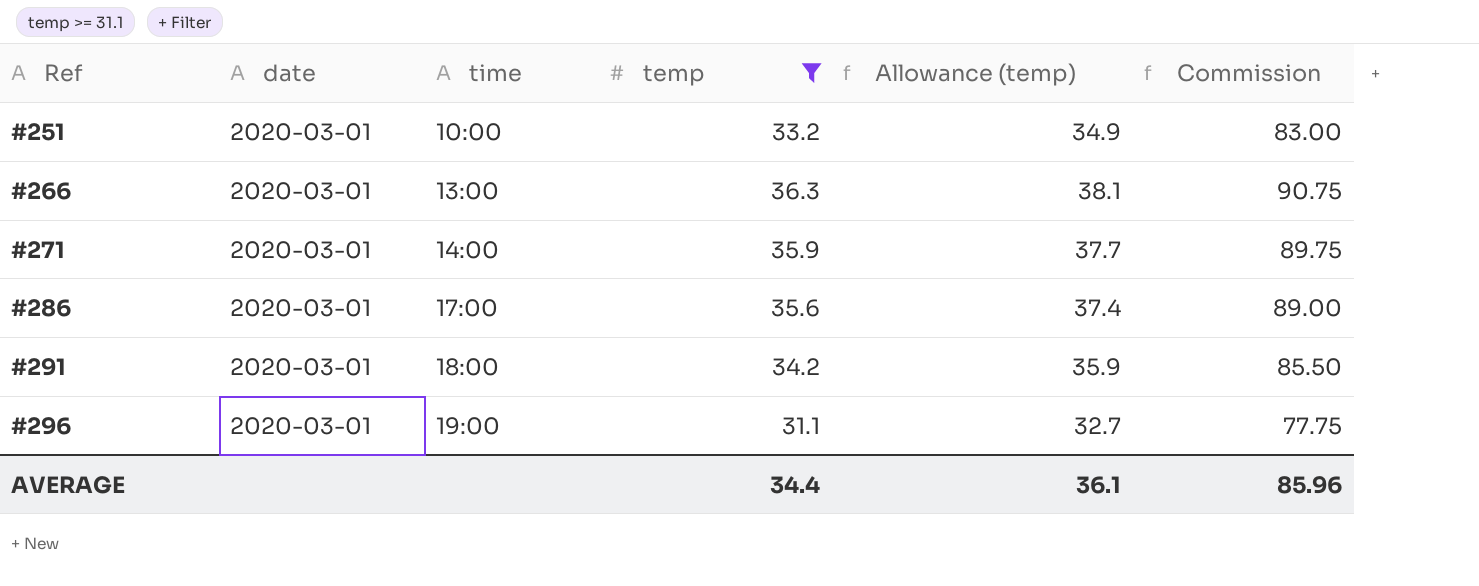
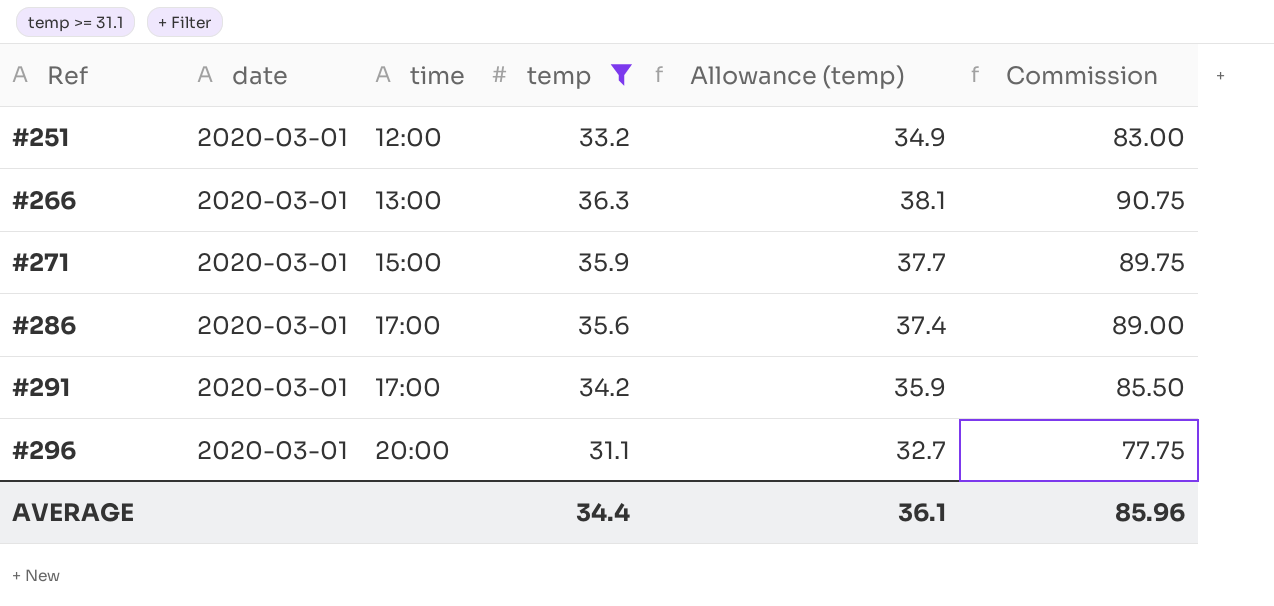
#251 | time: 10:00 -> 12:00
#271 | time: 14:00 -> 15:00
#291 | time: 18:00 -> 17:00
#296 | time: 19:00 -> 20:00

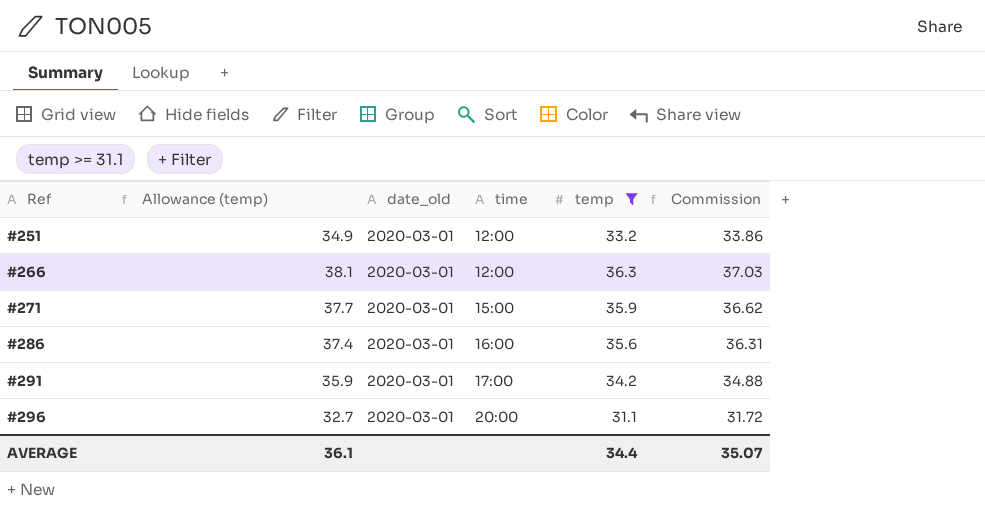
column Allowance (temp) | position: 5 -> 2
column name: date -> date_old
column Commission | formula: [temp] * 2.5 -> [temp] * 1.02
#266 | time: 13:00 -> 12:00
#286 | time: 17:00 -> 16:00
AVERAGE | Commission: 85.96 -> 35.07

